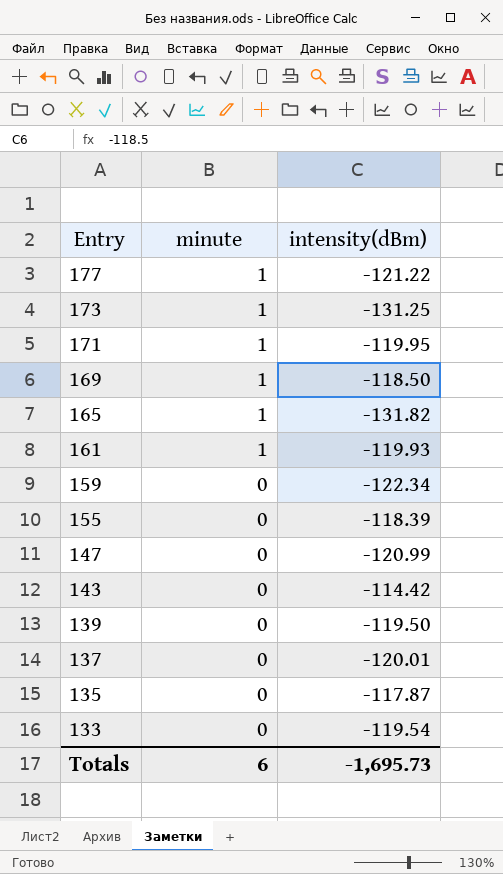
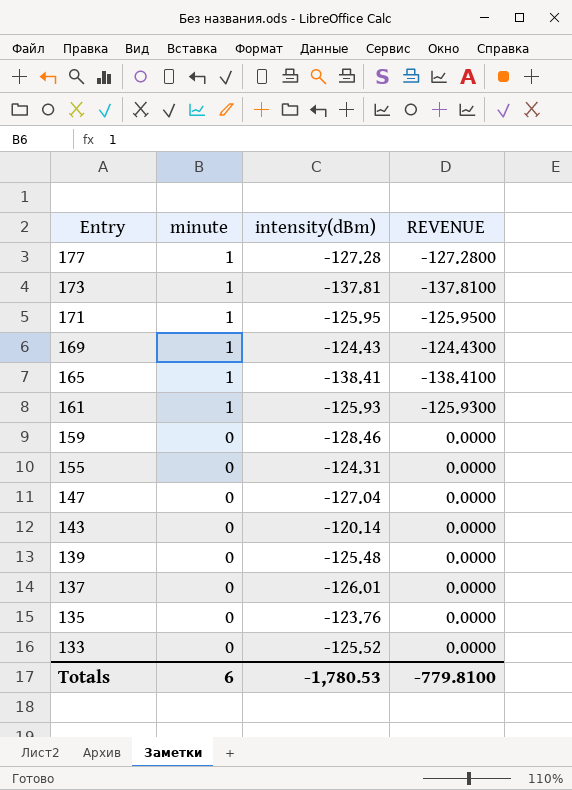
column REVENUE | formula: none -> [minute] * [intensity(dBm)]
177 | intensity(dBm): -121.22 -> -127.28
173 | intensity(dBm): -131.25 -> -137.81
171 | intensity(dBm): -119.95 -> -125.95
169 | intensity(dBm): -118.50 -> -124.43
165 | intensity(dBm): -131.82 -> -138.41
161 | intensity(dBm): -119.93 -> -125.93
159 | intensity(dBm): -122.34 -> -128.46
155 | intensity(dBm): -118.39 -> -124.31
147 | intensity(dBm): -120.99 -> -127.04
143 | intensity(dBm): -114.42 -> -120.14
139 | intensity(dBm): -119.50 -> -125.48
137 | intensity(dBm): -120.01 -> -126.01
135 | intensity(dBm): -117.87 -> -123.76
133 | intensity(dBm): -119.54 -> -125.52
Totals | intensity(dBm): -1,695.73 -> -1,780.53

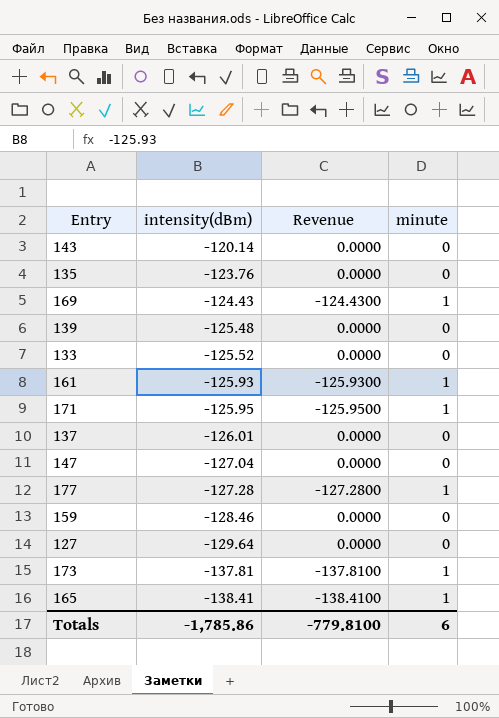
row order: Entry descending -> intensity(dBm) descending
column name: REVENUE -> Revenue
column minute | position: 2 -> 4
row 155: 0 | -124.31 | 0.0000 -> none
row 127: none -> -129.64 | 0.0000 | 0
Totals | intensity(dBm): -1,780.53 -> -1,785.86

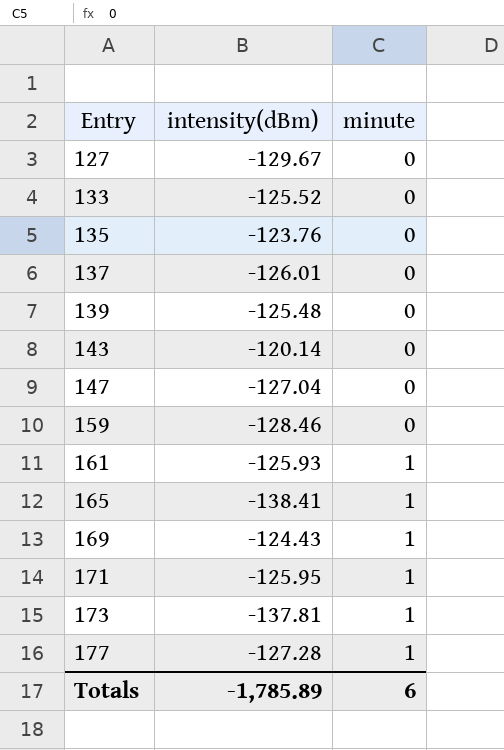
row order: intensity(dBm) descending -> Entry ascending
column Revenue | formula: [intensity(dBm)] * [minute] -> none
127 | intensity(dBm): -129.64 -> -129.67
Totals | intensity(dBm): -1,785.86 -> -1,785.89

